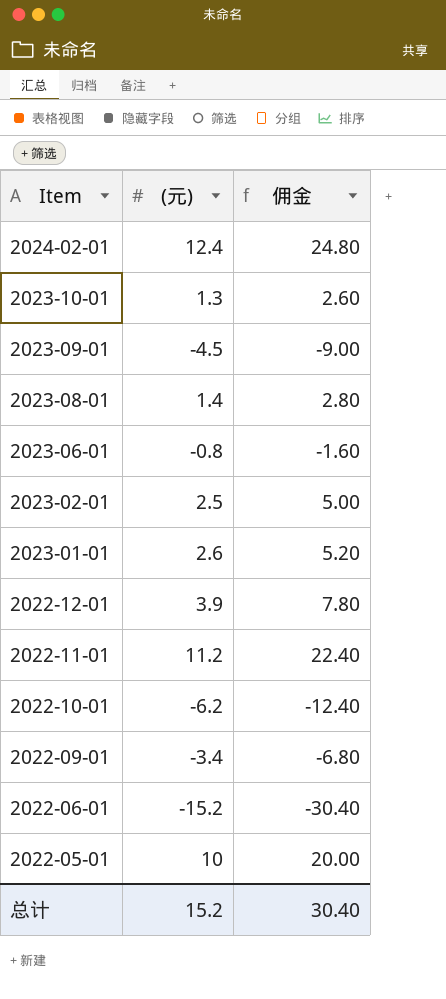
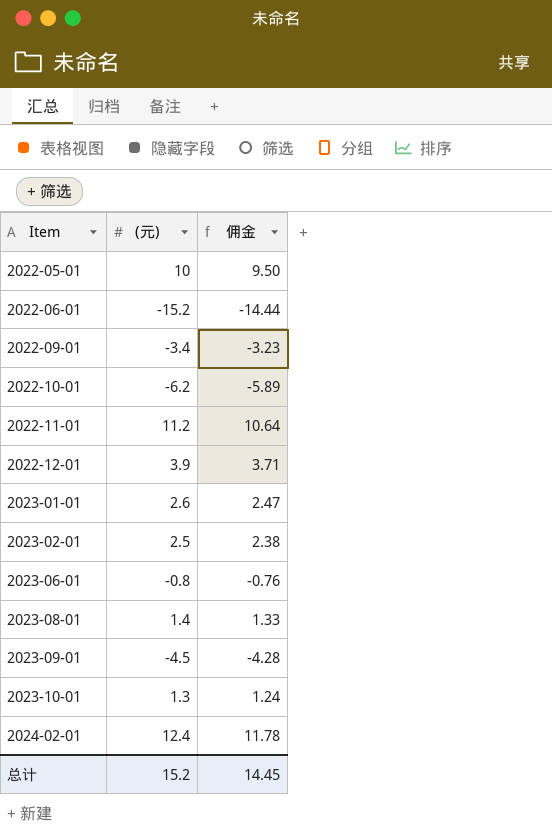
row order: Item descending -> Item ascending
column 佣金 | formula: [(元)] * 2 -> [(元)] * 0.95
总计 | 佣金: 30.40 -> 14.45

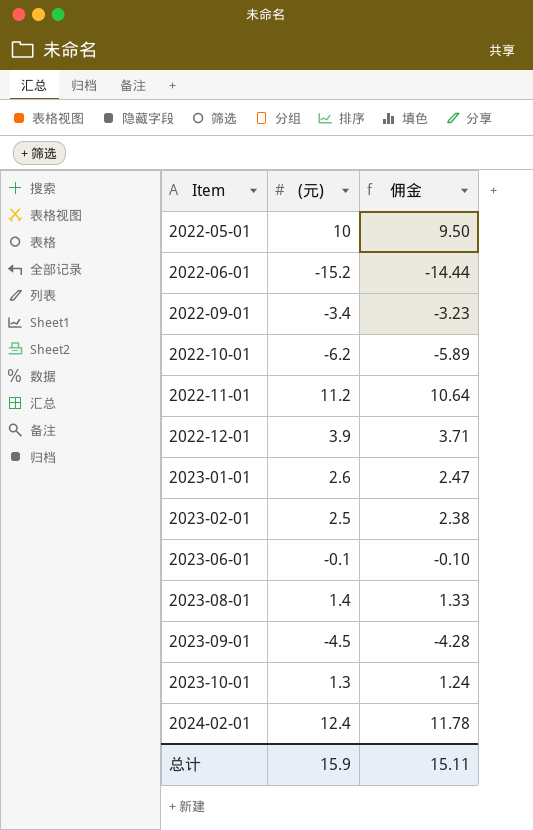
2023-06-01 | (元): -0.8 -> -0.1
2023-06-01 | 佣金: -0.76 -> -0.10
总计 | (元): 15.2 -> 15.9
总计 | 佣金: 14.45 -> 15.11

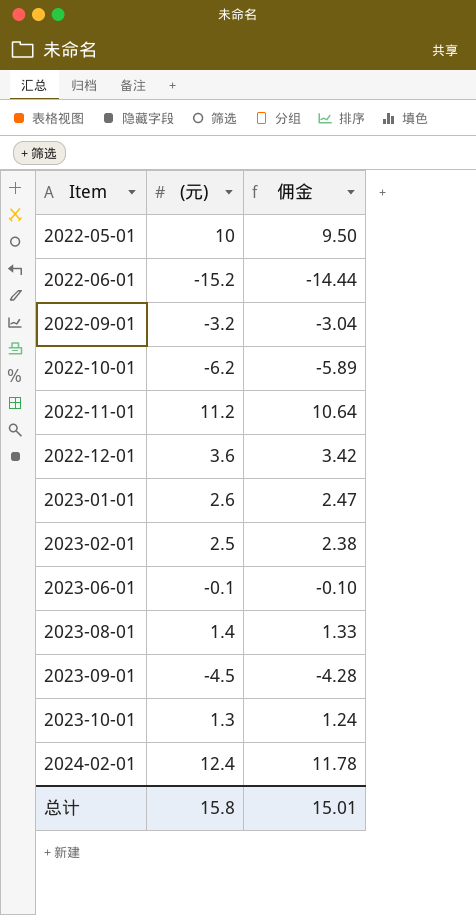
2022-09-01 | (元): -3.4 -> -3.2
2022-09-01 | 佣金: -3.23 -> -3.04
2022-12-01 | (元): 3.9 -> 3.6
2022-12-01 | 佣金: 3.71 -> 3.42
总计 | (元): 15.9 -> 15.8
总计 | 佣金: 15.11 -> 15.01

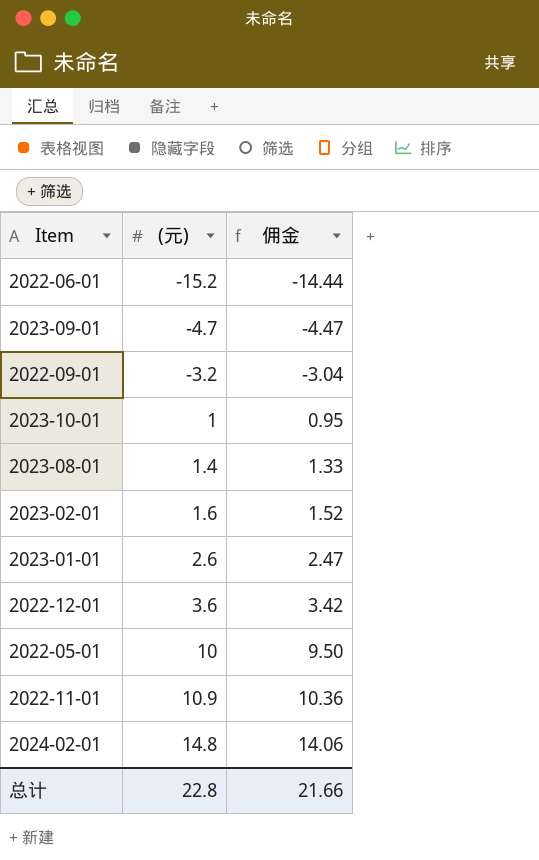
row order: Item ascending -> (元) ascending
row 2022-10-01: -6.2 | -5.89 -> none
row 2023-06-01: -0.1 | -0.10 -> none
2023-09-01 | (元): -4.5 -> -4.7
2023-09-01 | 佣金: -4.28 -> -4.47
2023-10-01 | (元): 1.3 -> 1
2023-10-01 | 佣金: 1.24 -> 0.95
2023-02-01 | (元): 2.5 -> 1.6
2023-02-01 | 佣金: 2.38 -> 1.52
2022-11-01 | (元): 11.2 -> 10.9
2022-11-01 | 佣金: 10.64 -> 10.36
2024-02-01 | (元): 12.4 -> 14.8
2024-02-01 | 佣金: 11.78 -> 14.06
总计 | (元): 15.8 -> 22.8
总计 | 佣金: 15.01 -> 21.66

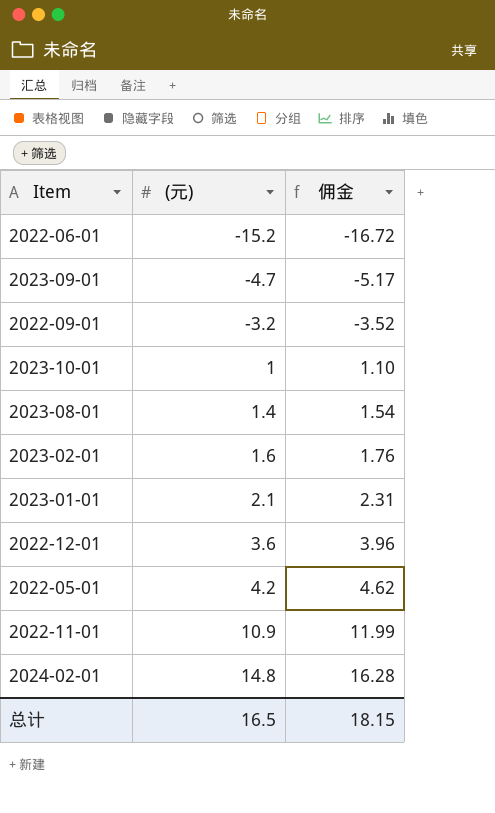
column 佣金 | formula: [(元)] * 0.95 -> [(元)] * 1.1
2023-01-01 | (元): 2.6 -> 2.1
2022-05-01 | (元): 10 -> 4.2
总计 | (元): 22.8 -> 16.5
总计 | 佣金: 21.66 -> 18.15

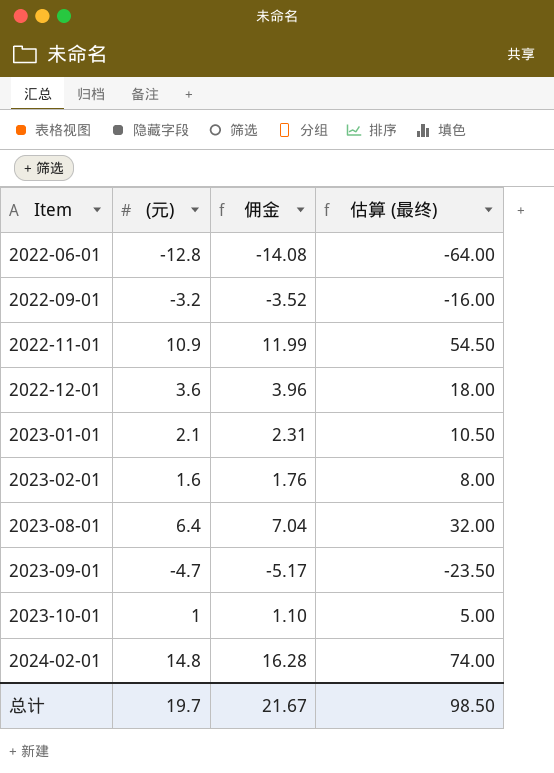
row order: (元) ascending -> Item ascending
column 估算 (最终) | formula: none -> [(元)] * 5
row 2022-05-01: 4.2 | 4.62 -> none
2022-06-01 | (元): -15.2 -> -12.8
2022-06-01 | 佣金: -16.72 -> -14.08
2023-08-01 | (元): 1.4 -> 6.4
2023-08-01 | 佣金: 1.54 -> 7.04
总计 | (元): 16.5 -> 19.7
总计 | 佣金: 18.15 -> 21.67

